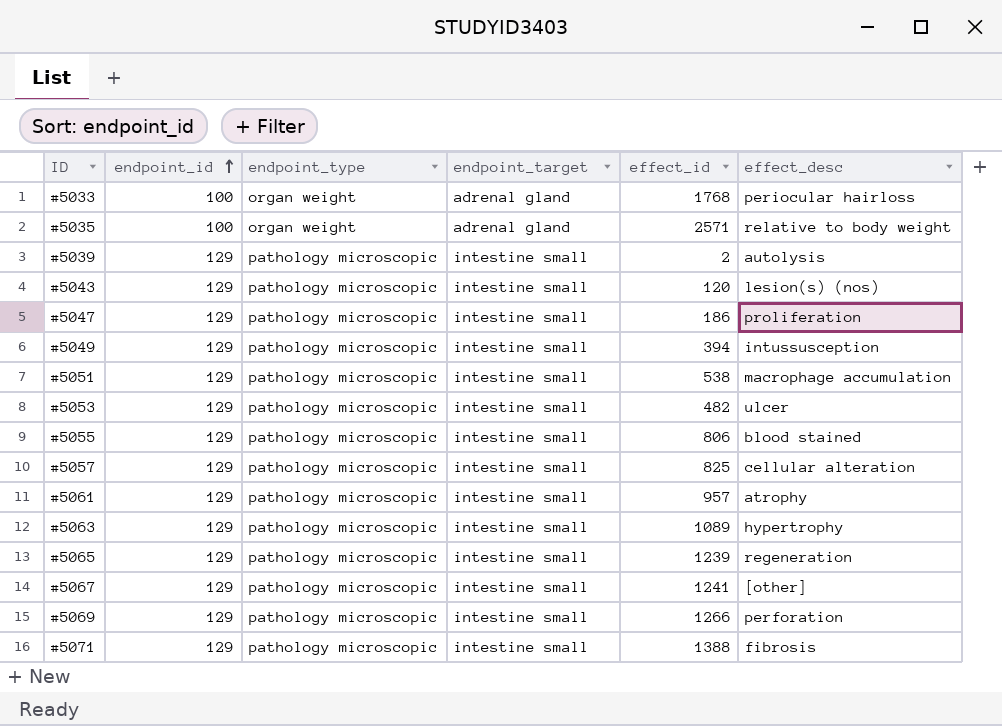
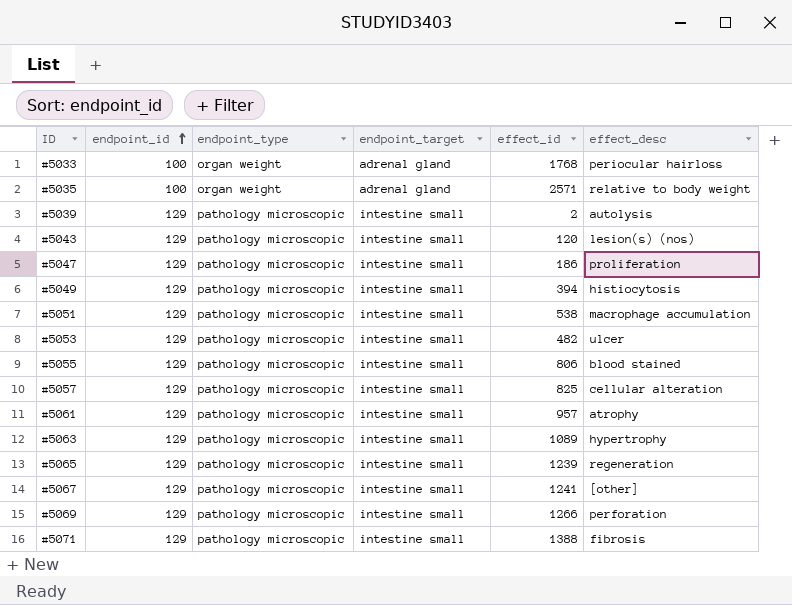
#5049 | effect_desc: intussusception -> histiocytosis

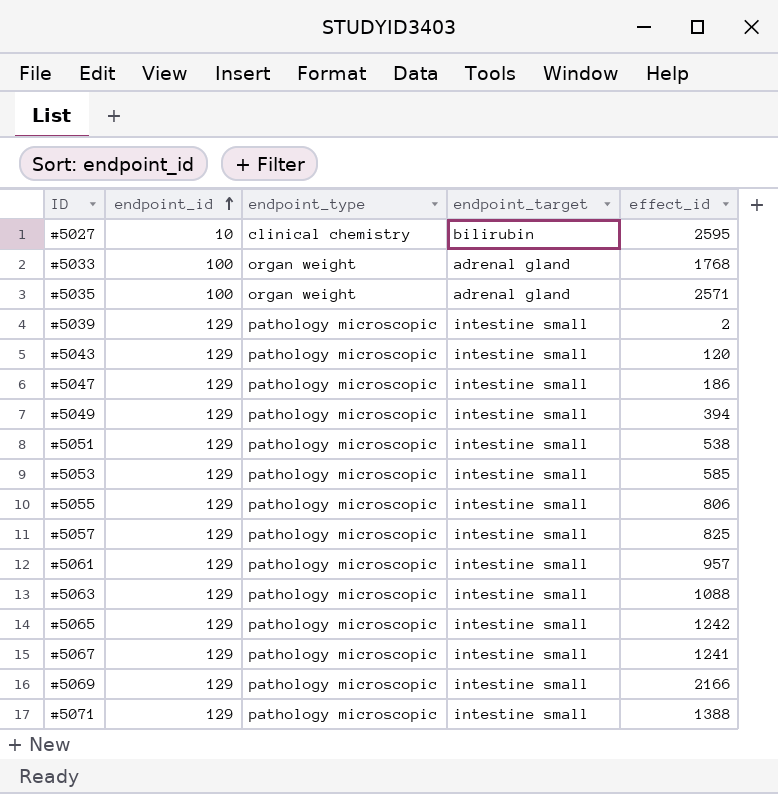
column effect_desc | position: 6 -> none
row #5027: none -> 10 | clinical chemistry | bilirubin | 2595
#5053 | effect_id: 482 -> 585
#5063 | effect_id: 1089 -> 1088
#5065 | effect_id: 1239 -> 1242
#5069 | effect_id: 1266 -> 2166

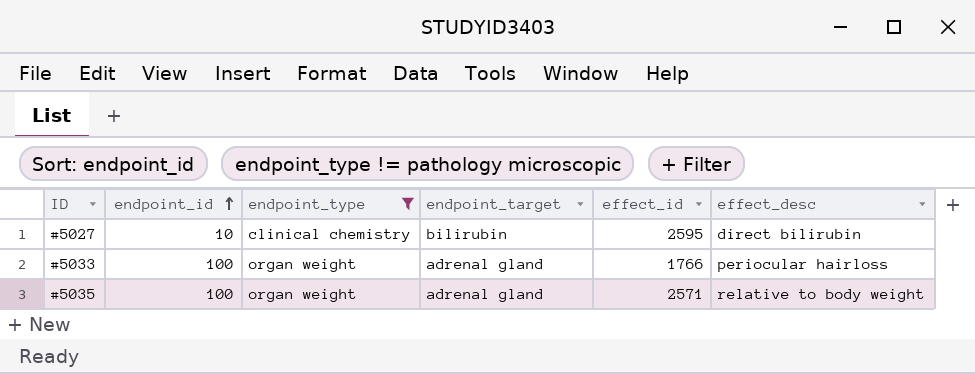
filter: none -> endpoint_type != pathology microscopic
column effect_desc | position: none -> 6
#5033 | effect_id: 1768 -> 1766

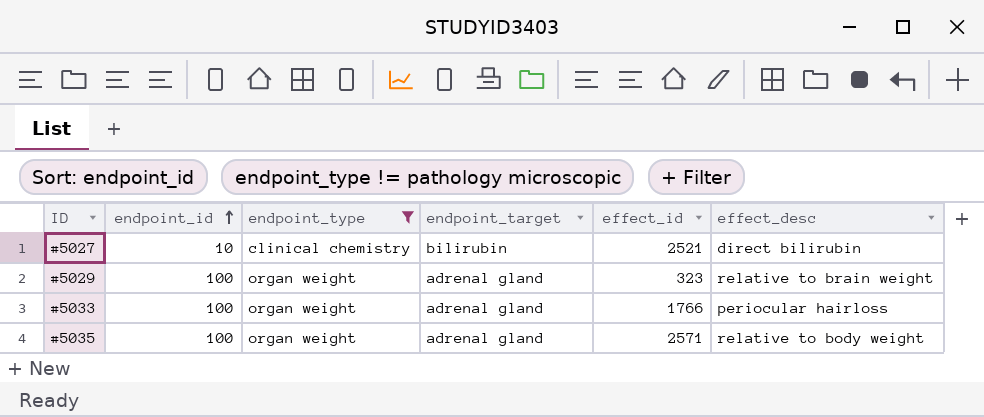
#5027 | effect_id: 2595 -> 2521
row #5029: none -> 100 | organ weight | adrenal gland | 323 | relative to brain weight

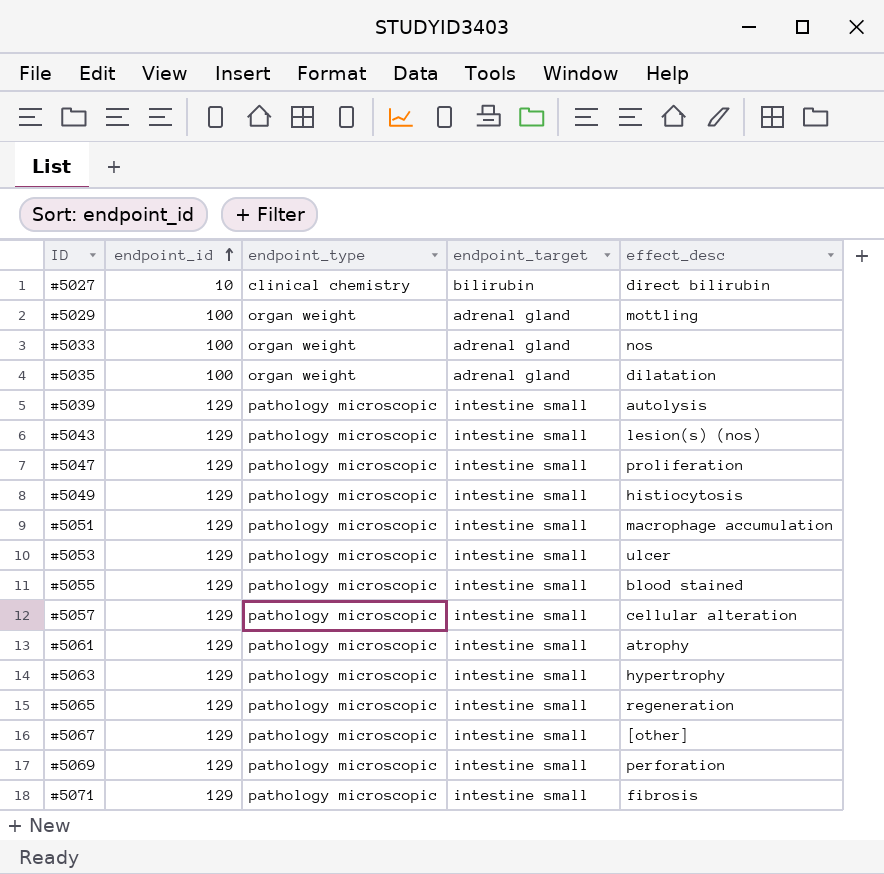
filter: endpoint_type != pathology microscopic -> none
column effect_id | position: 5 -> none
#5029 | effect_desc: relative to brain weight -> mottling
#5033 | effect_desc: periocular hairloss -> nos
#5035 | effect_desc: relative to body weight -> dilatation

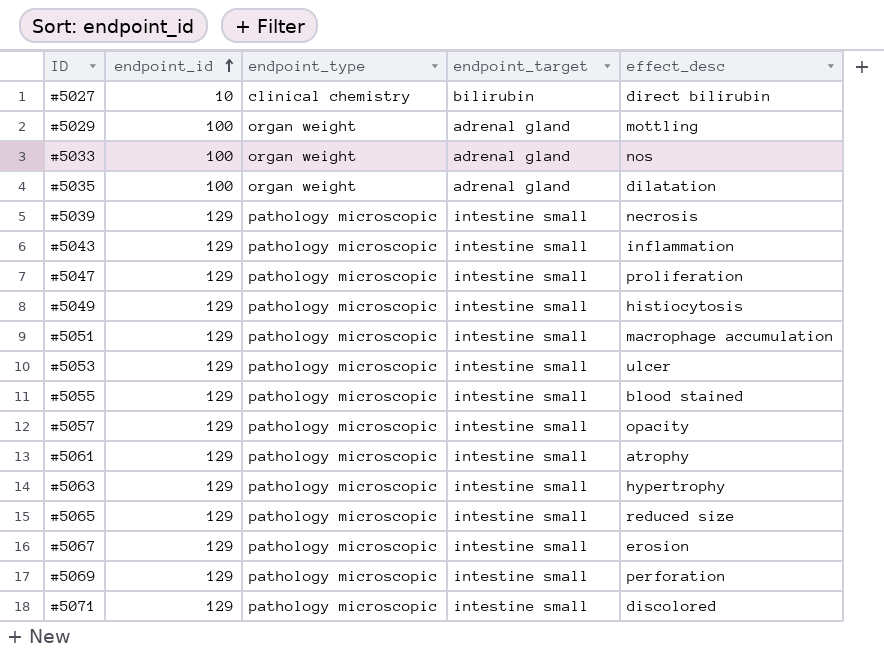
#5039 | effect_desc: autolysis -> necrosis
#5043 | effect_desc: lesion(s) (nos) -> inflammation
#5057 | effect_desc: cellular alteration -> opacity
#5065 | effect_desc: regeneration -> reduced size
#5067 | effect_desc: [other] -> erosion
#5071 | effect_desc: fibrosis -> discolored

